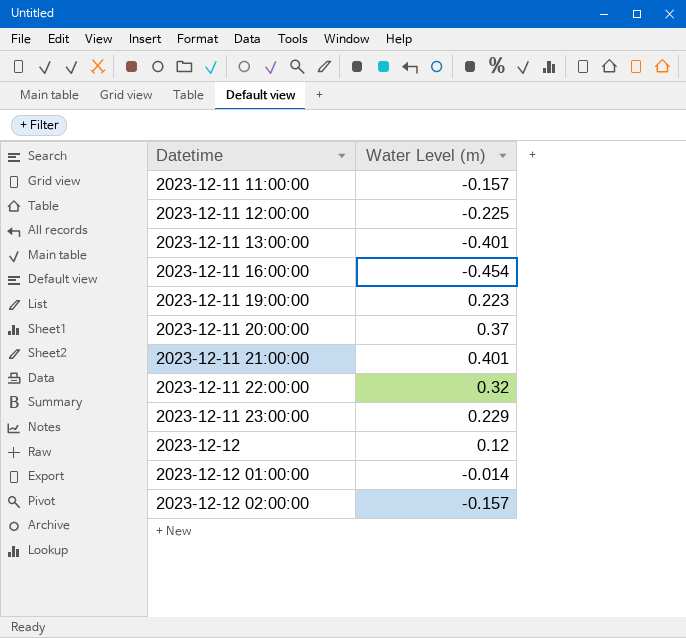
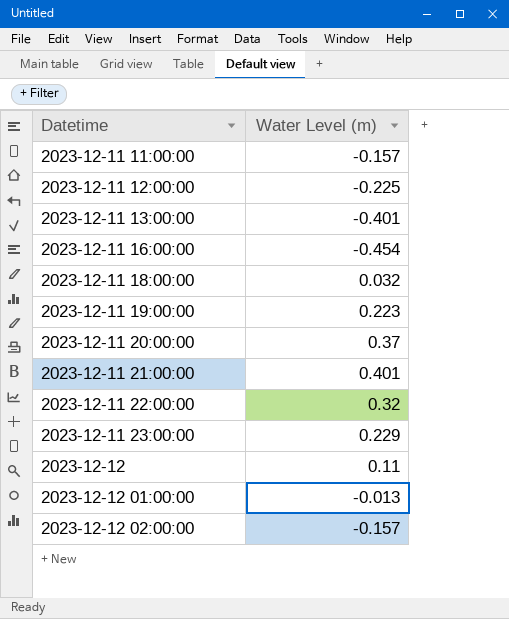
row 2023-12-11 18:00:00: none -> 0.032
2023-12-12 | Water Level (m): 0.12 -> 0.11
2023-12-12 01:00:00 | Water Level (m): -0.014 -> -0.013

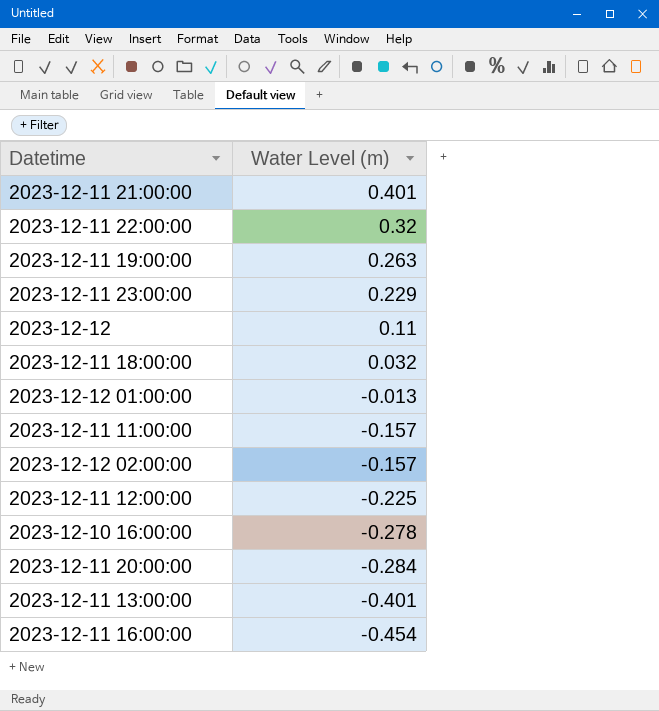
row order: Datetime ascending -> Water Level (m) descending
2023-12-11 19:00:00 | Water Level (m): 0.223 -> 0.263
row 2023-12-10 16:00:00: none -> -0.278
2023-12-11 20:00:00 | Water Level (m): 0.37 -> -0.284

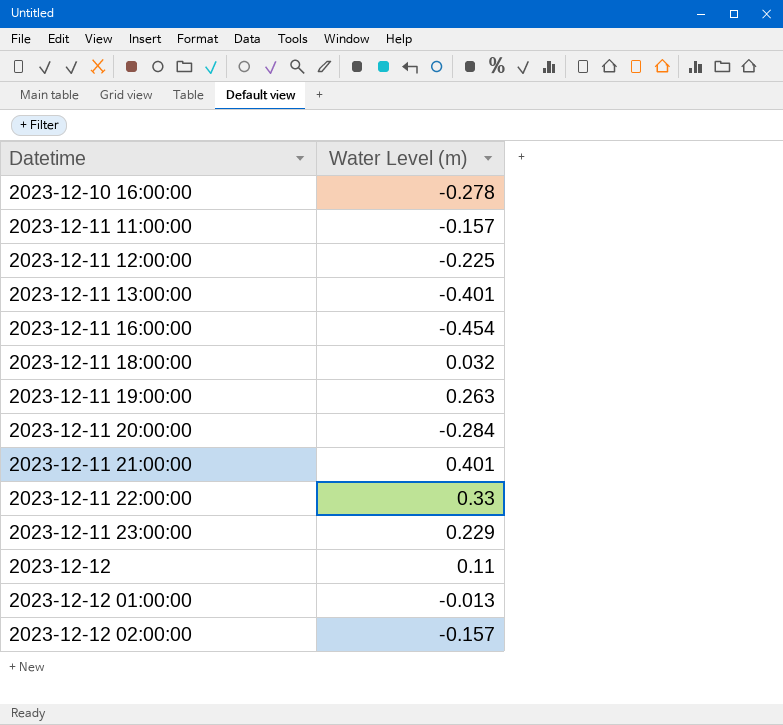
row order: Water Level (m) descending -> Datetime ascending
2023-12-11 22:00:00 | Water Level (m): 0.32 -> 0.33

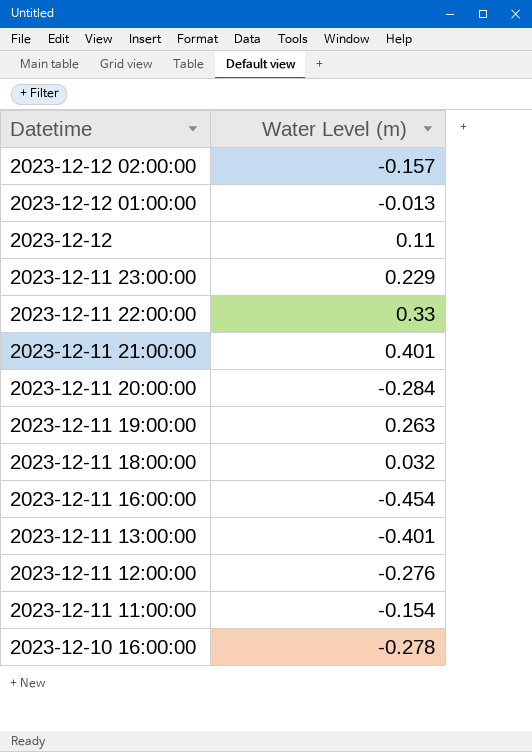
row order: Datetime ascending -> Datetime descending
2023-12-11 12:00:00 | Water Level (m): -0.225 -> -0.276
2023-12-11 11:00:00 | Water Level (m): -0.157 -> -0.154

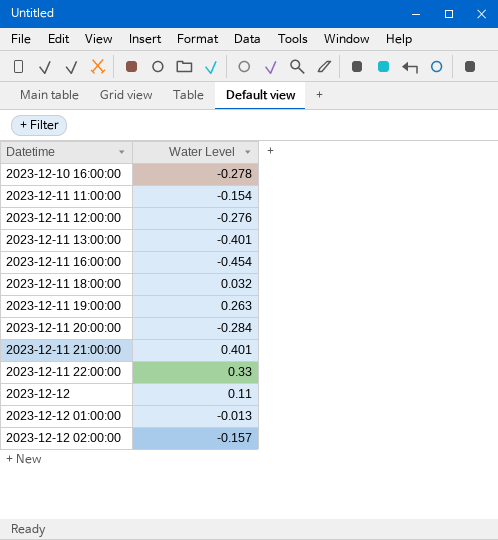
row order: Datetime descending -> Datetime ascending
column name: Water Level (m) -> Water Level
row 2023-12-11 23:00:00: 0.229 -> none

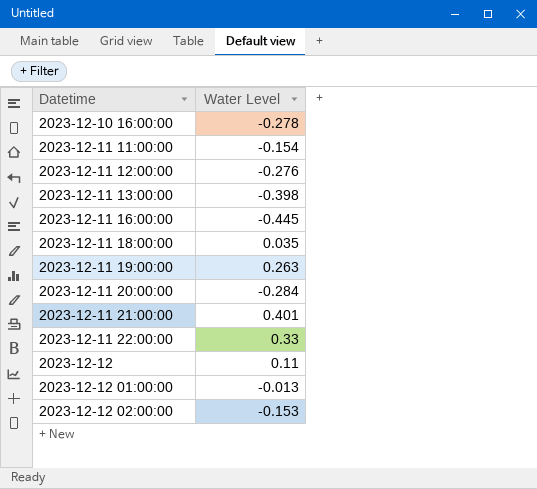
2023-12-11 13:00:00 | Water Level: -0.401 -> -0.398
2023-12-11 16:00:00 | Water Level: -0.454 -> -0.445
2023-12-11 18:00:00 | Water Level: 0.032 -> 0.035
2023-12-12 02:00:00 | Water Level: -0.157 -> -0.153

